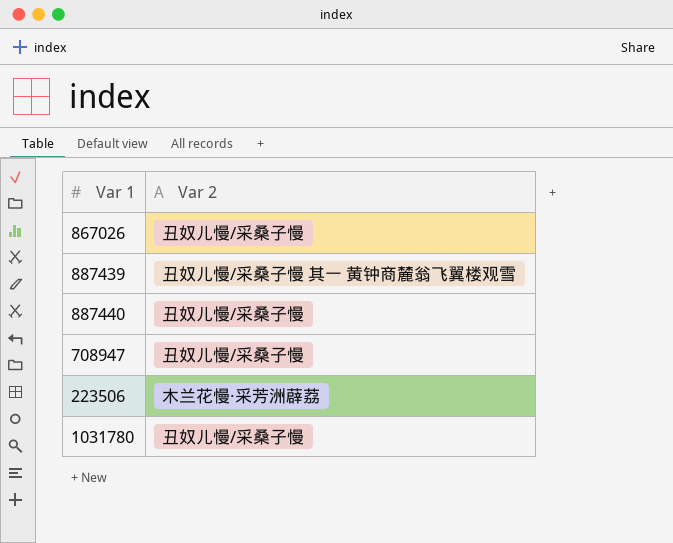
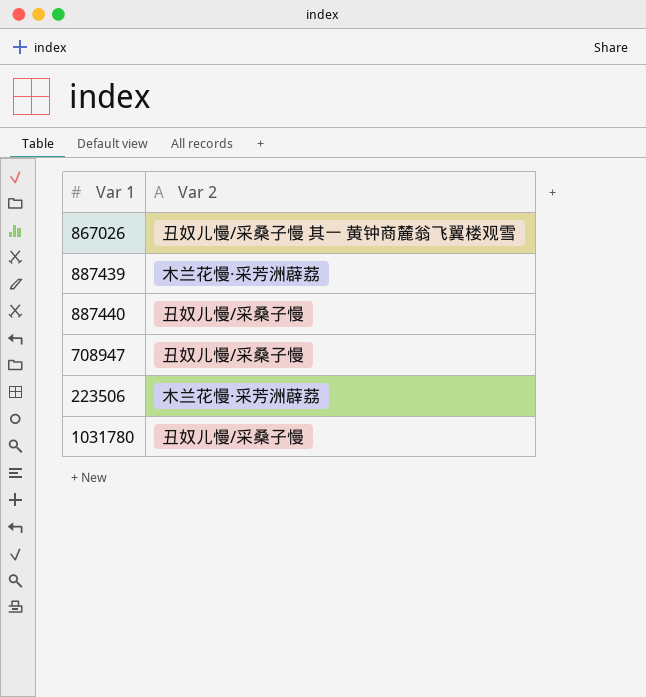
867026 | Var 2: 丑奴儿慢/采桑子慢 -> 丑奴儿慢/采桑子慢 其一 黄钟商麓翁飞翼楼观雪
887439 | Var 2: 丑奴儿慢/采桑子慢 其一 黄钟商麓翁飞翼楼观雪 -> 木兰花慢·采芳洲薜荔

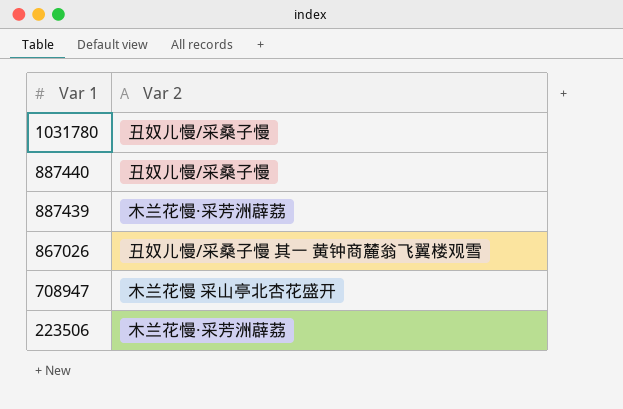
row order: none -> Var 1 descending
708947 | Var 2: 丑奴儿慢/采桑子慢 -> 木兰花慢 采山亭北杏花盛开

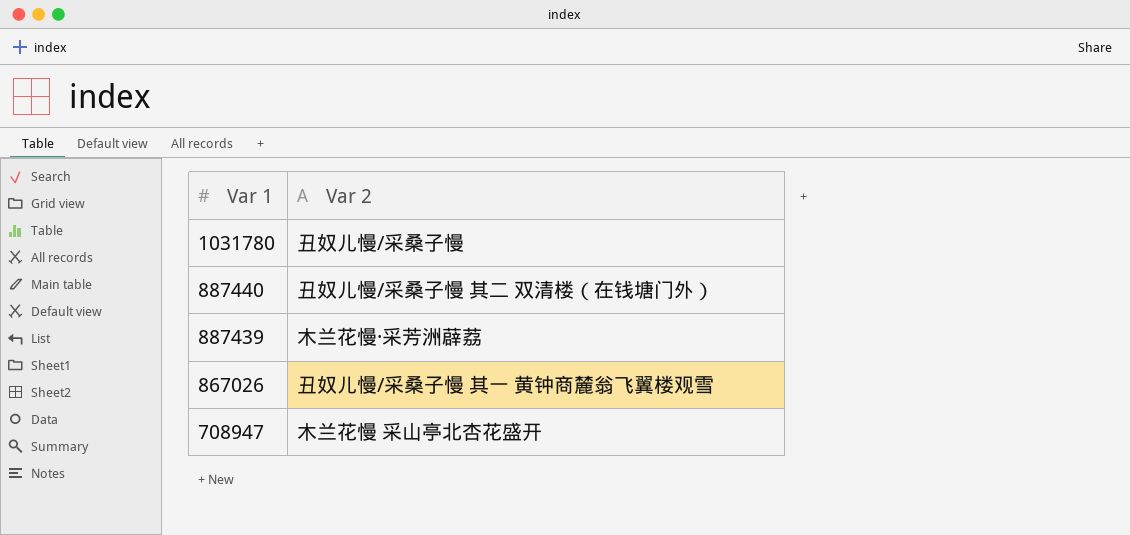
row 223506: 木兰花慢·采芳洲薜荔 -> none
887440 | Var 2: 丑奴儿慢/采桑子慢 -> 丑奴儿慢/采桑子慢 其二 双清楼（在钱塘门外）

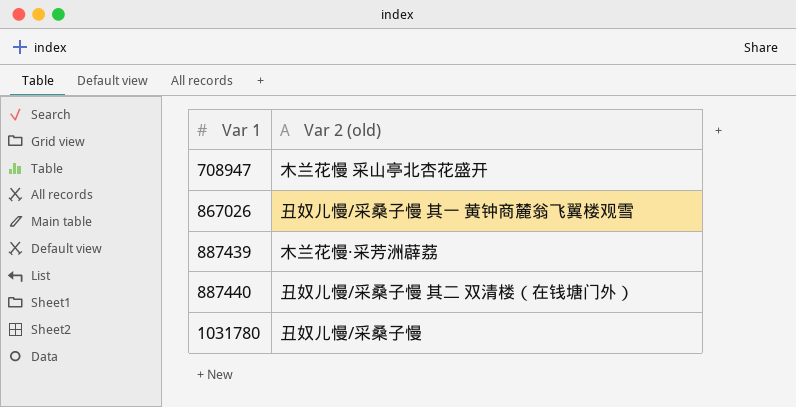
row order: Var 1 descending -> Var 1 ascending
column name: Var 2 -> Var 2 (old)

